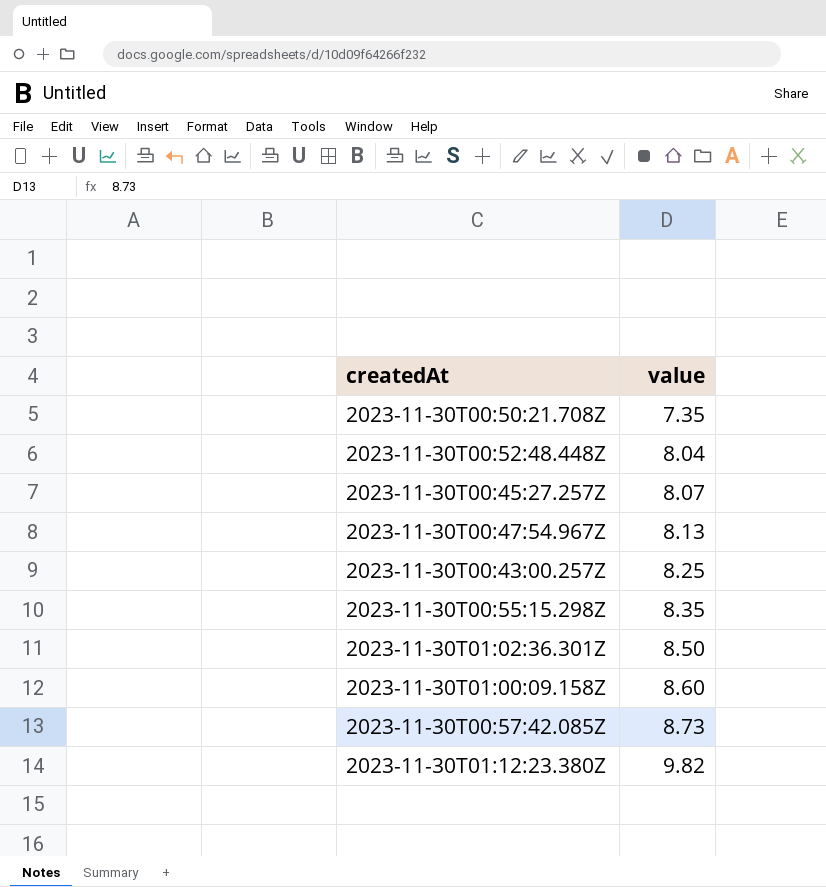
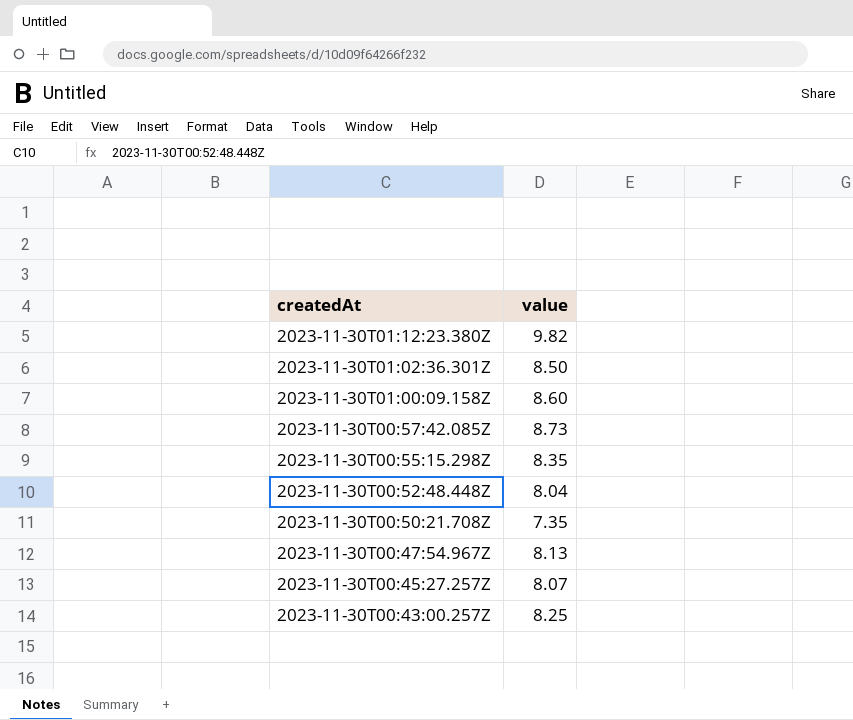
row order: value ascending -> createdAt descending

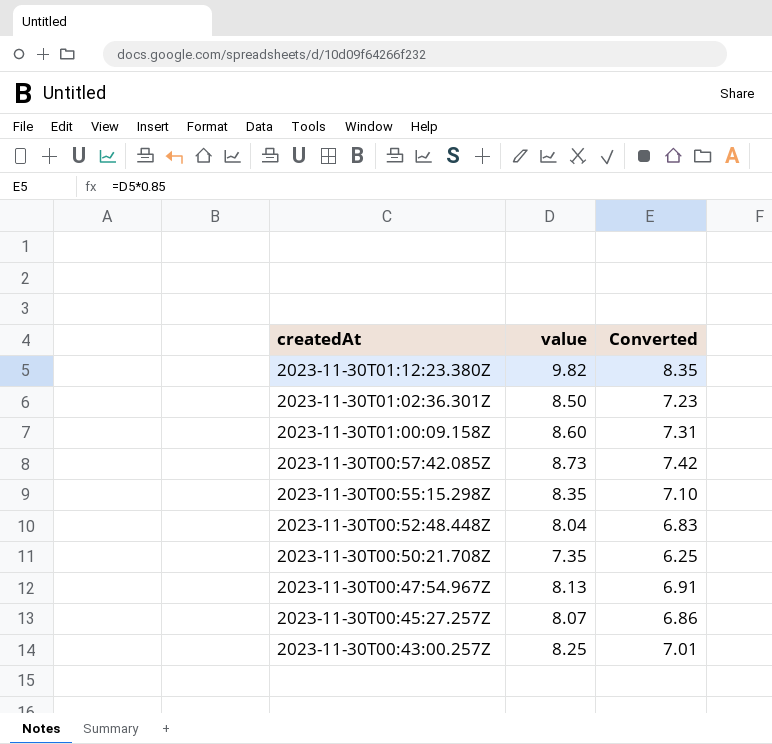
column Converted | formula: none -> [value] * 0.85

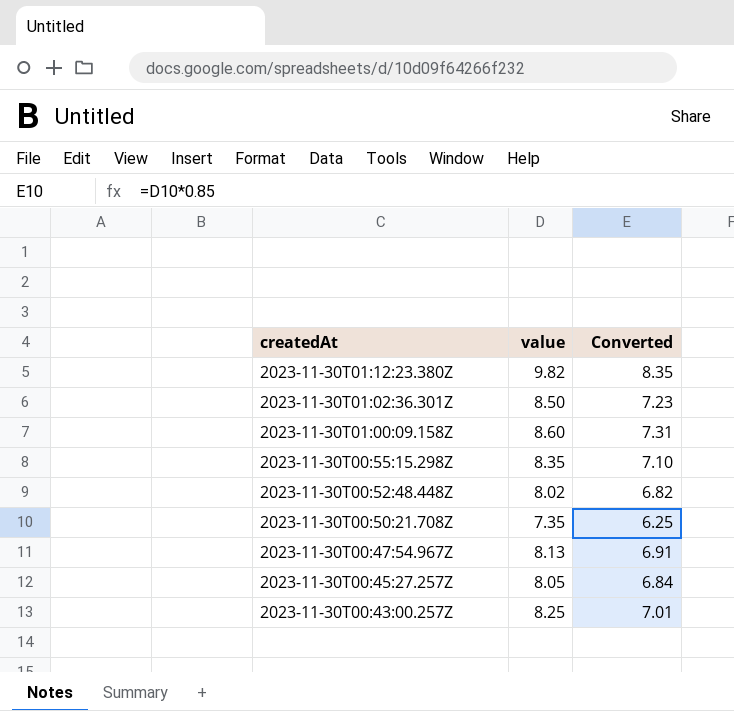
row 2023-11-30T00:57:42.085Z: 8.73 | 7.42 -> none
2023-11-30T00:52:48.448Z | value: 8.04 -> 8.02
2023-11-30T00:52:48.448Z | Converted: 6.83 -> 6.82
2023-11-30T00:45:27.257Z | value: 8.07 -> 8.05
2023-11-30T00:45:27.257Z | Converted: 6.86 -> 6.84

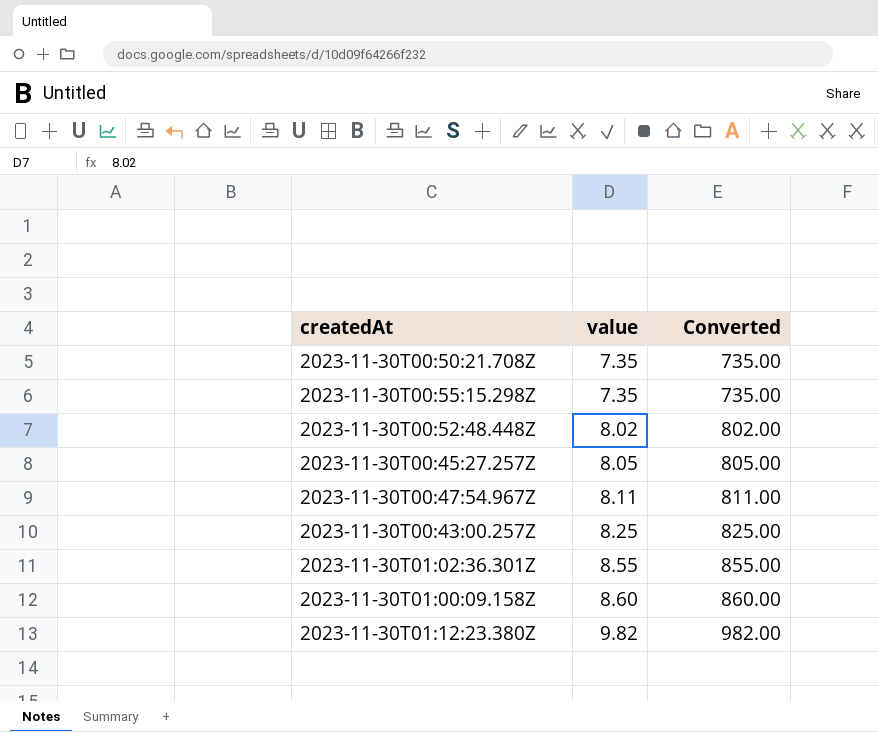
row order: createdAt descending -> value ascending
column Converted | formula: [value] * 0.85 -> [value] * 100
2023-11-30T00:55:15.298Z | value: 8.35 -> 7.35
2023-11-30T00:47:54.967Z | value: 8.13 -> 8.11
2023-11-30T01:02:36.301Z | value: 8.50 -> 8.55

